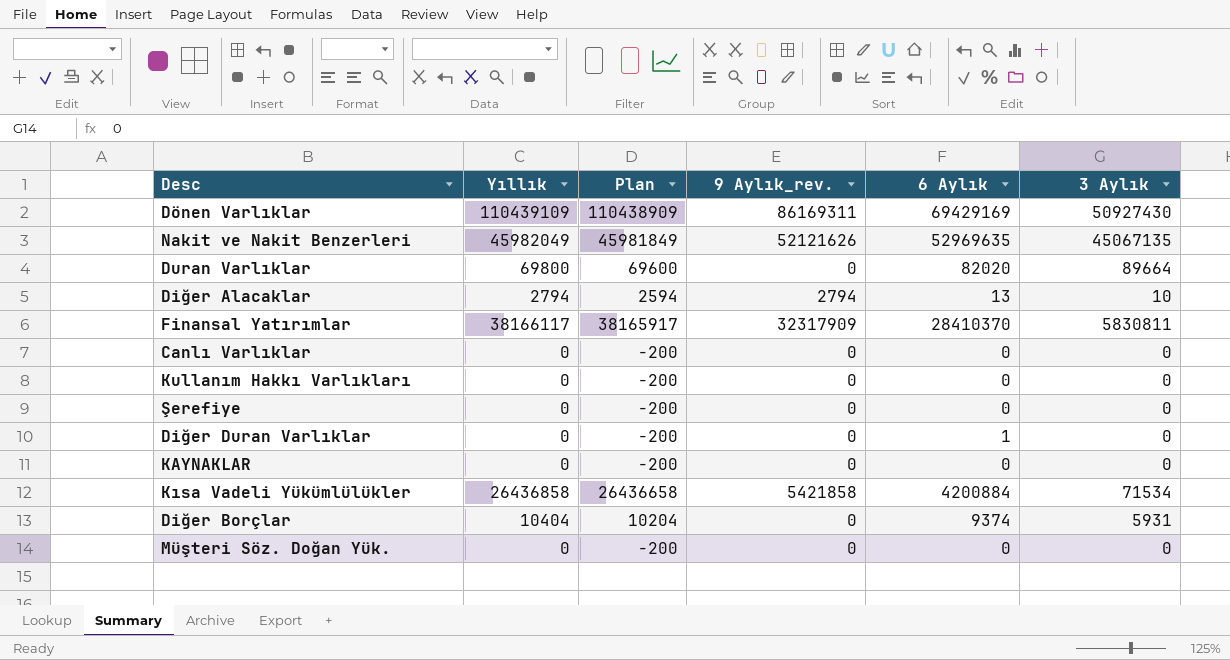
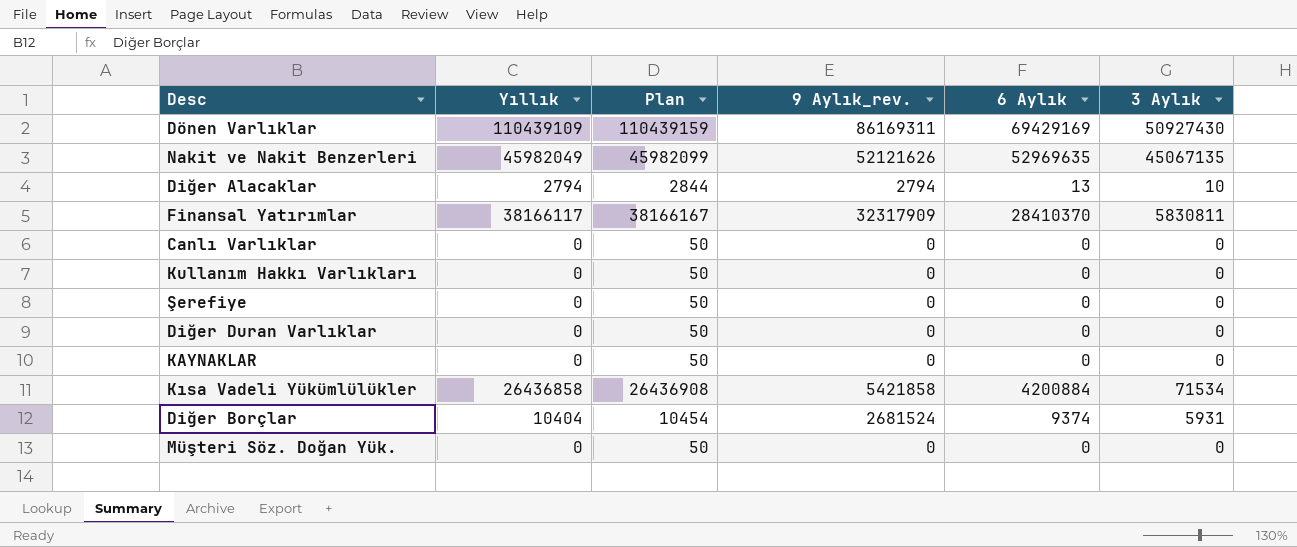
column Plan | formula: [Yıllık] - 200 -> [Yıllık] + 50
row Duran Varlıklar: 69800 | 69600 | 0 | 82020 | 89664 -> none
Diğer Duran Varlıklar | 6 Aylık: 1 -> 0
Diğer Borçlar | 9 Aylık_rev.: 0 -> 2681524

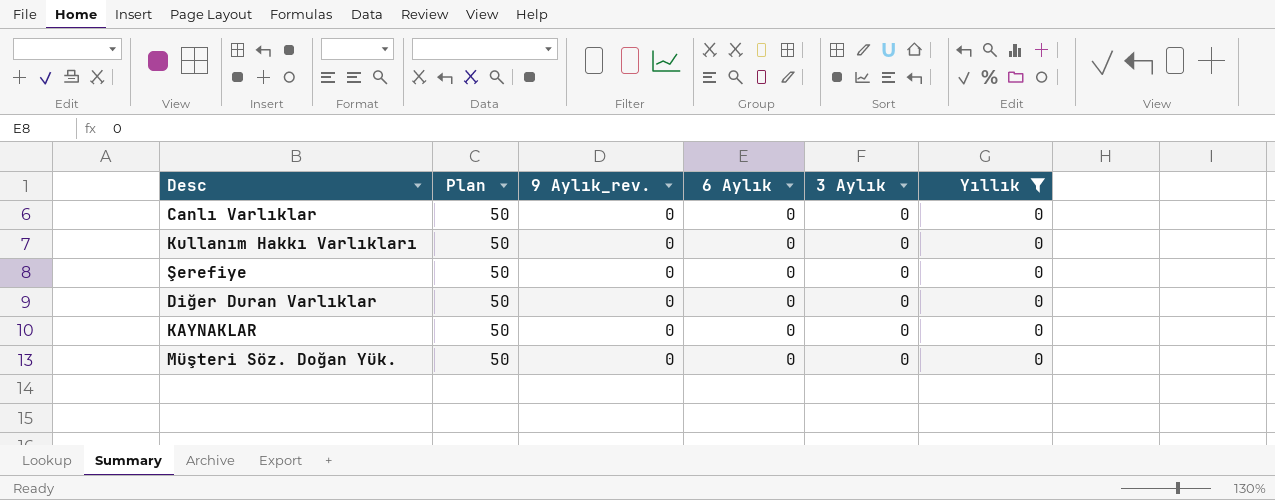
filter: none -> Yıllık = 0
column Yıllık | position: 2 -> 6

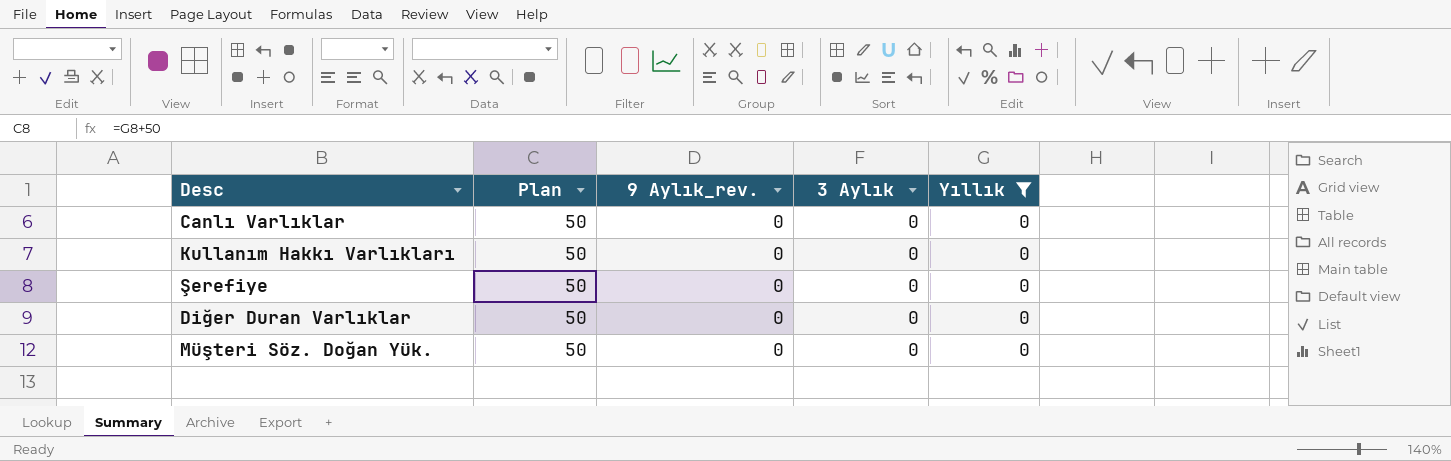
column 6 Aylık | position: 4 -> none
row KAYNAKLAR: 50 | 0 | 0 | 0 | 0 -> none

